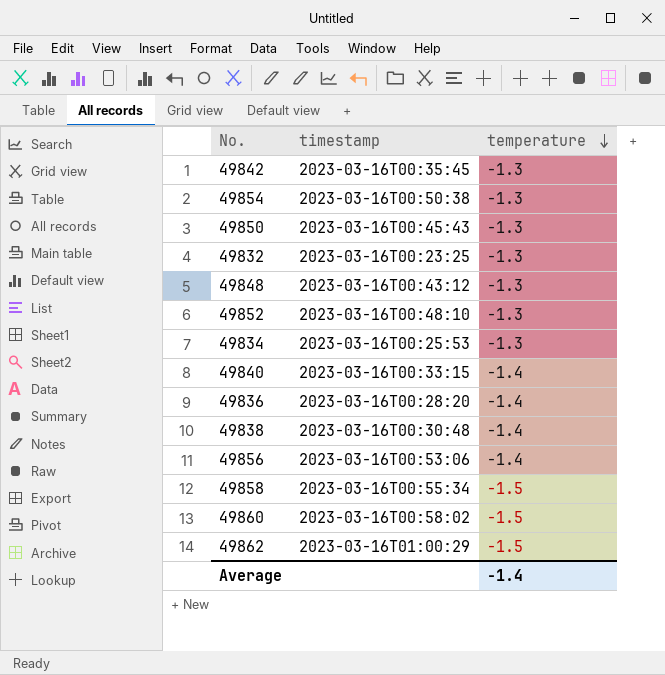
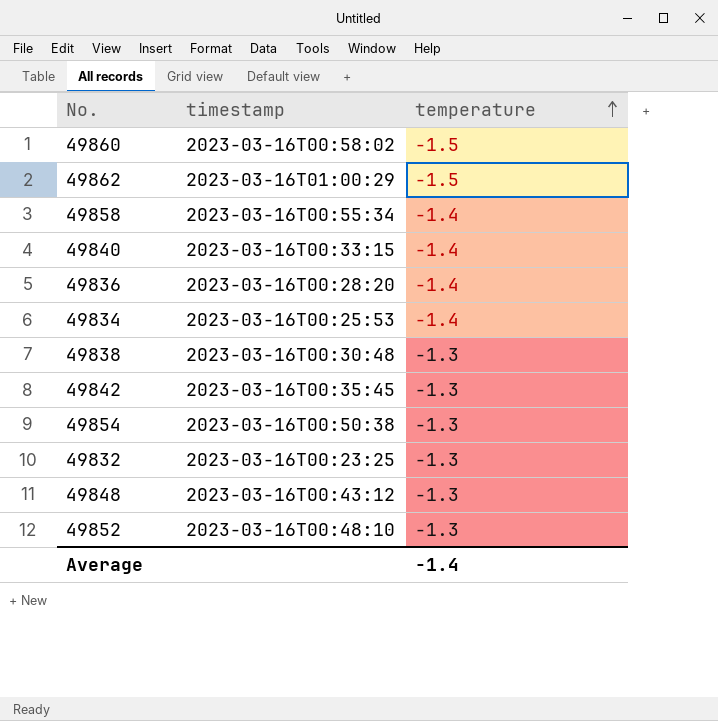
row order: temperature descending -> temperature ascending
row 49850: 2023-03-16T00:45:43 | -1.3 -> none
row 49856: 2023-03-16T00:53:06 | -1.4 -> none
49858 | temperature: -1.5 -> -1.4
49834 | temperature: -1.3 -> -1.4
49838 | temperature: -1.4 -> -1.3

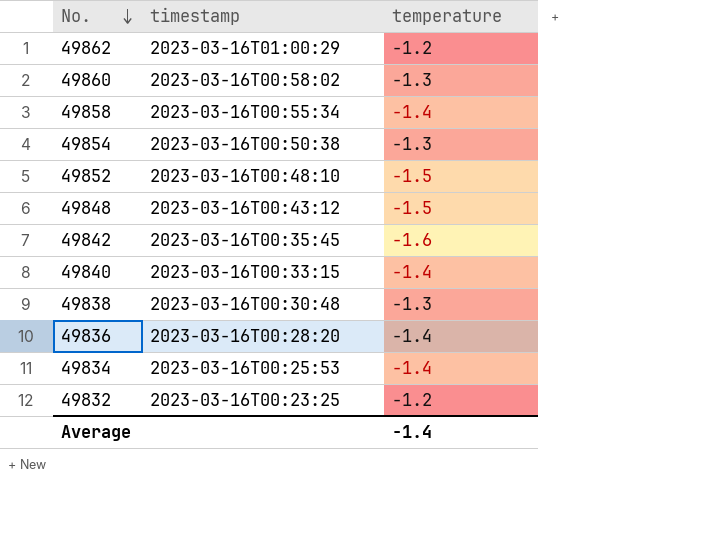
row order: temperature ascending -> No. descending
49862 | temperature: -1.5 -> -1.2
49860 | temperature: -1.5 -> -1.3
49852 | temperature: -1.3 -> -1.5
49848 | temperature: -1.3 -> -1.5
49842 | temperature: -1.3 -> -1.6
49832 | temperature: -1.3 -> -1.2

